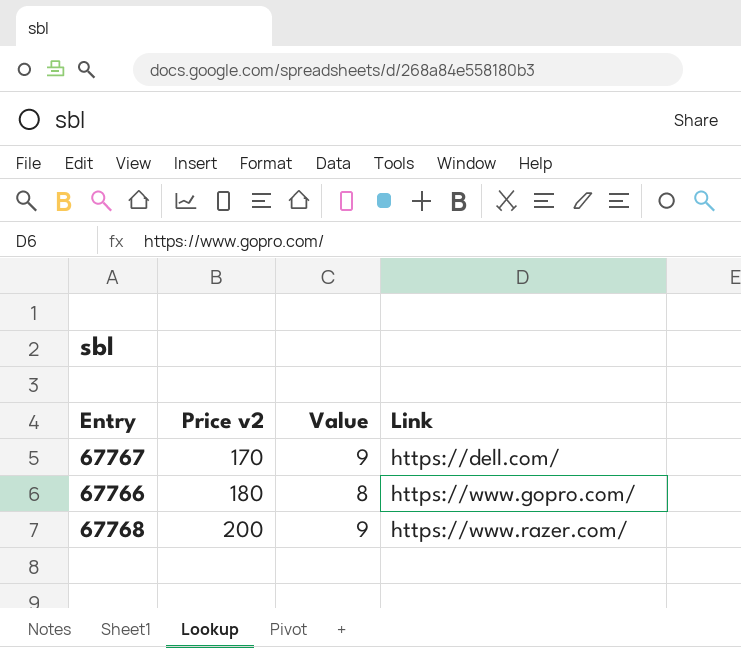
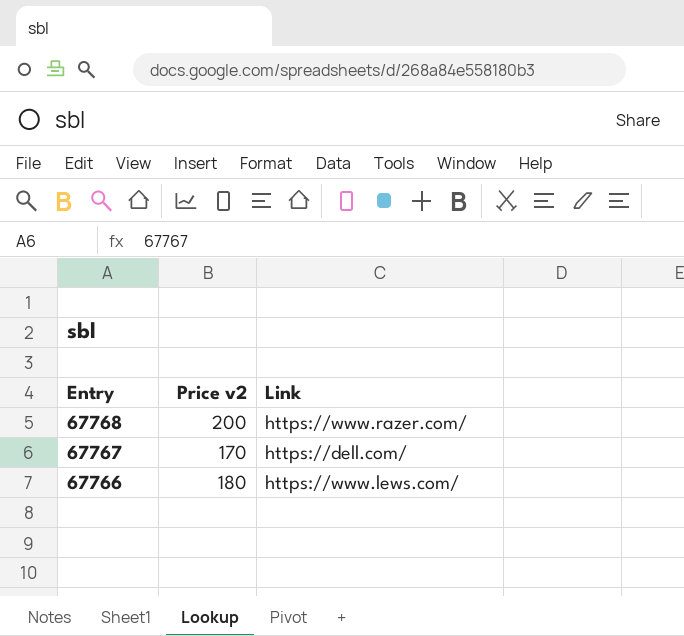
row order: Price v2 ascending -> Entry descending
column Value | position: 3 -> none
67766 | Link: https://www.gopro.com/ -> https://www.lews.com/

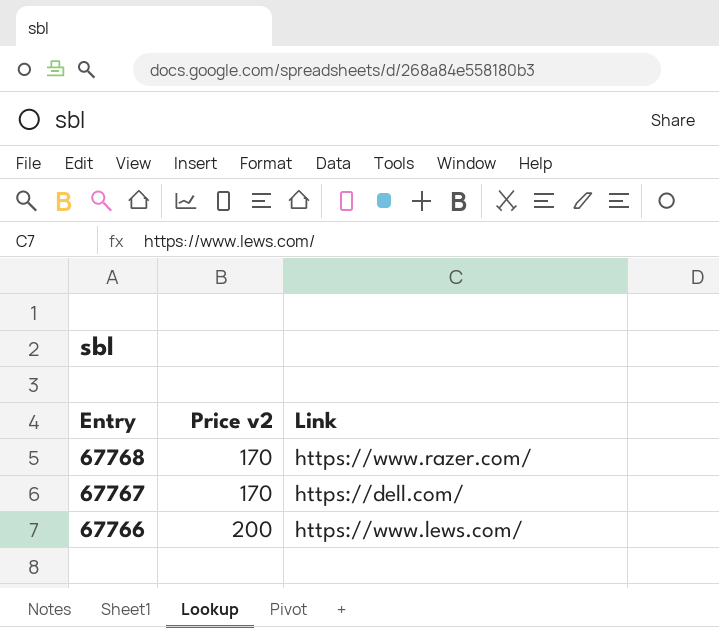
67768 | Price v2: 200 -> 170
67766 | Price v2: 180 -> 200

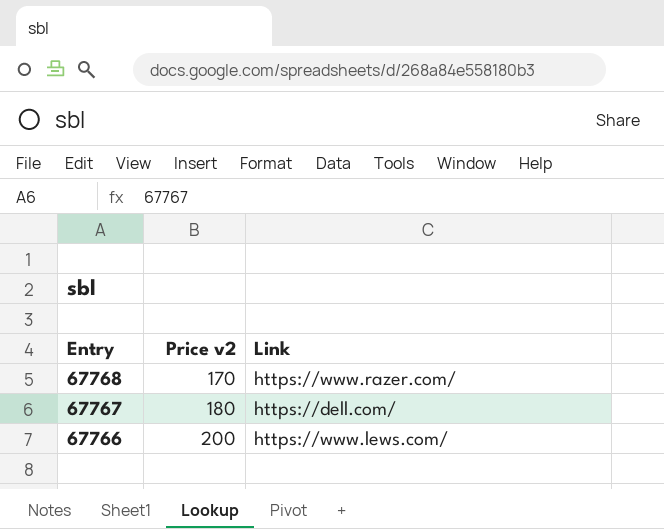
67767 | Price v2: 170 -> 180

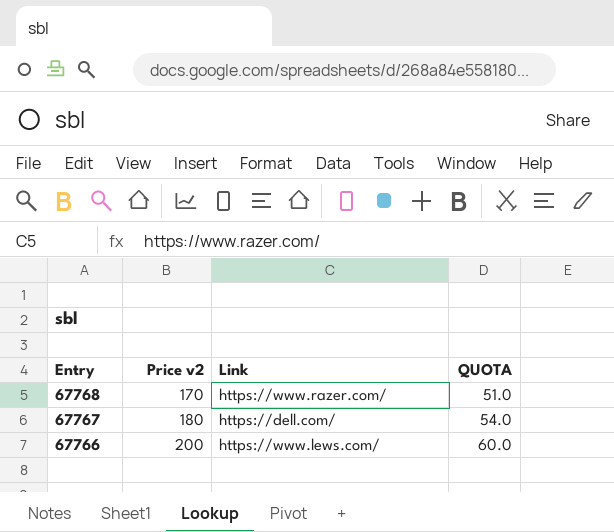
column QUOTA | formula: none -> [Price v2] * 0.3

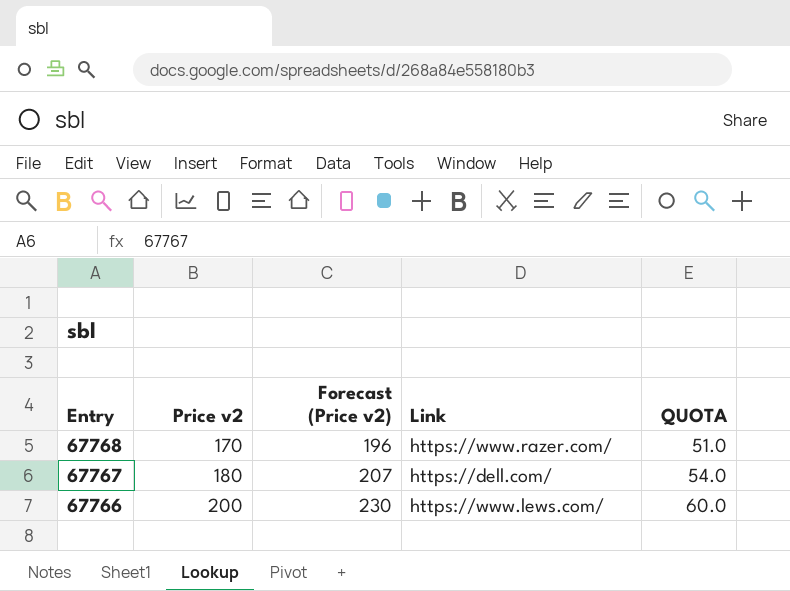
column Forecast (Price v2) | formula: none -> [Price v2] * 1.15

